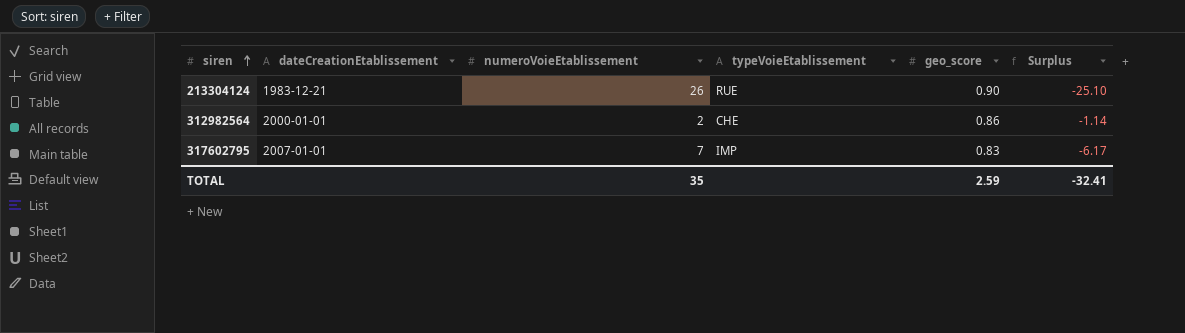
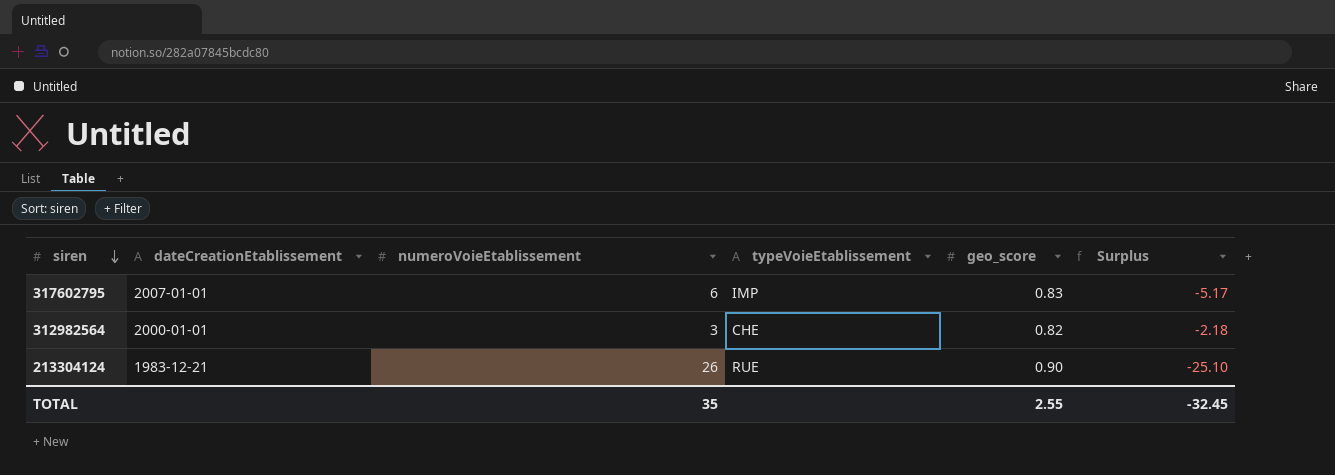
row order: siren ascending -> siren descending
317602795 | numeroVoieEtablissement: 7 -> 6
317602795 | Surplus: -6.17 -> -5.17
312982564 | numeroVoieEtablissement: 2 -> 3
312982564 | geo_score: 0.86 -> 0.82
312982564 | Surplus: -1.14 -> -2.18
TOTAL | geo_score: 2.59 -> 2.55
TOTAL | Surplus: -32.41 -> -32.45

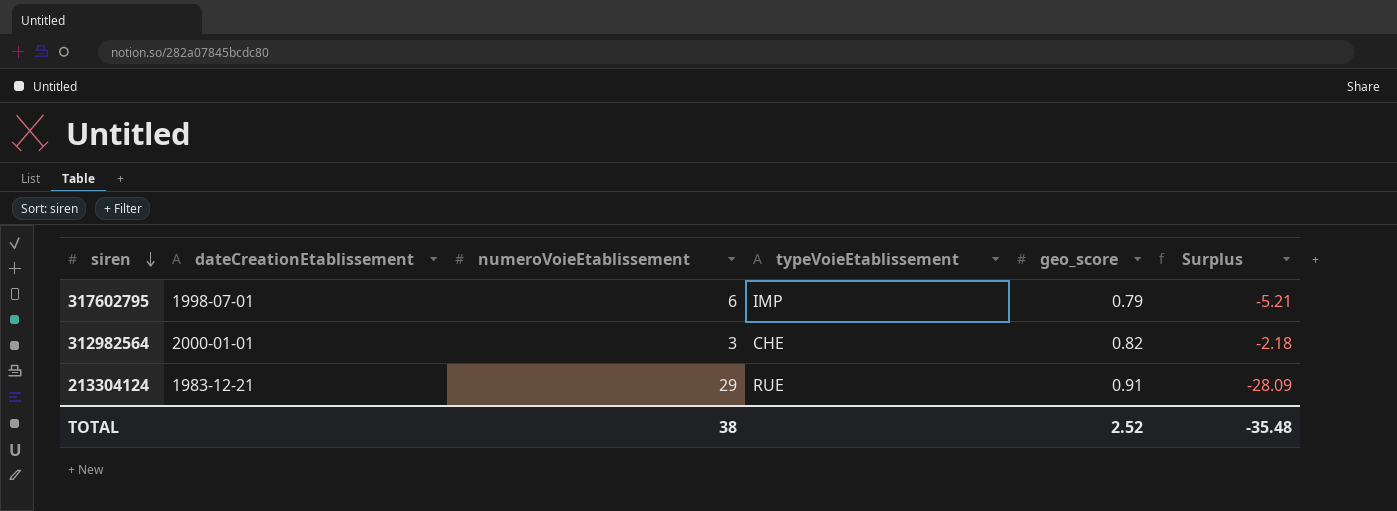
317602795 | dateCreationEtablissement: 2007-01-01 -> 1998-07-01
317602795 | geo_score: 0.83 -> 0.79
317602795 | Surplus: -5.17 -> -5.21
213304124 | numeroVoieEtablissement: 26 -> 29
213304124 | geo_score: 0.90 -> 0.91
213304124 | Surplus: -25.10 -> -28.09
TOTAL | numeroVoieEtablissement: 35 -> 38
TOTAL | geo_score: 2.55 -> 2.52
TOTAL | Surplus: -32.45 -> -35.48

